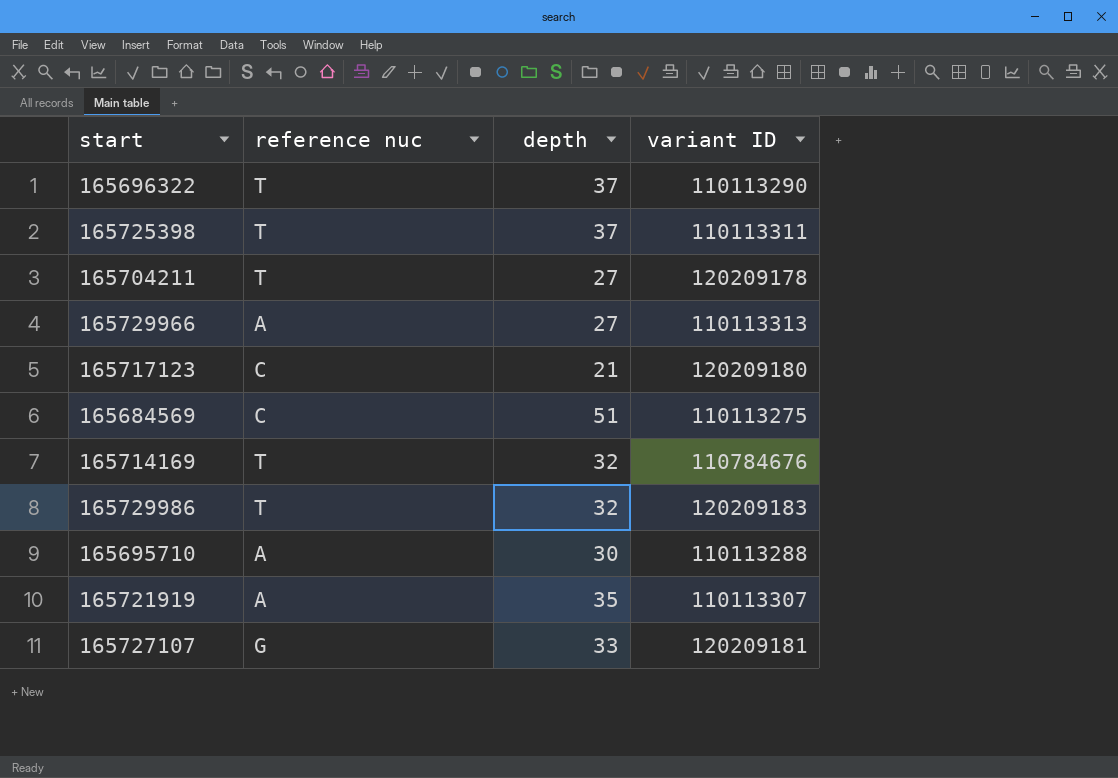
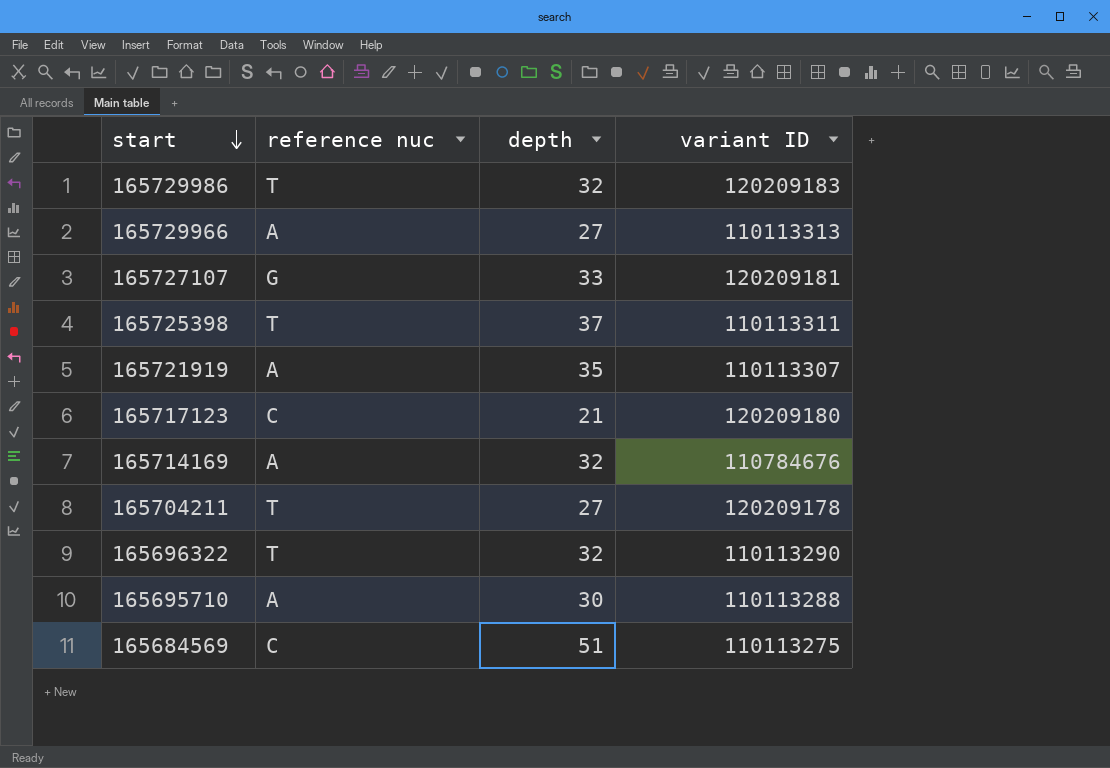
row order: none -> start descending
165714169 | reference nuc: T -> A
165696322 | depth: 37 -> 32

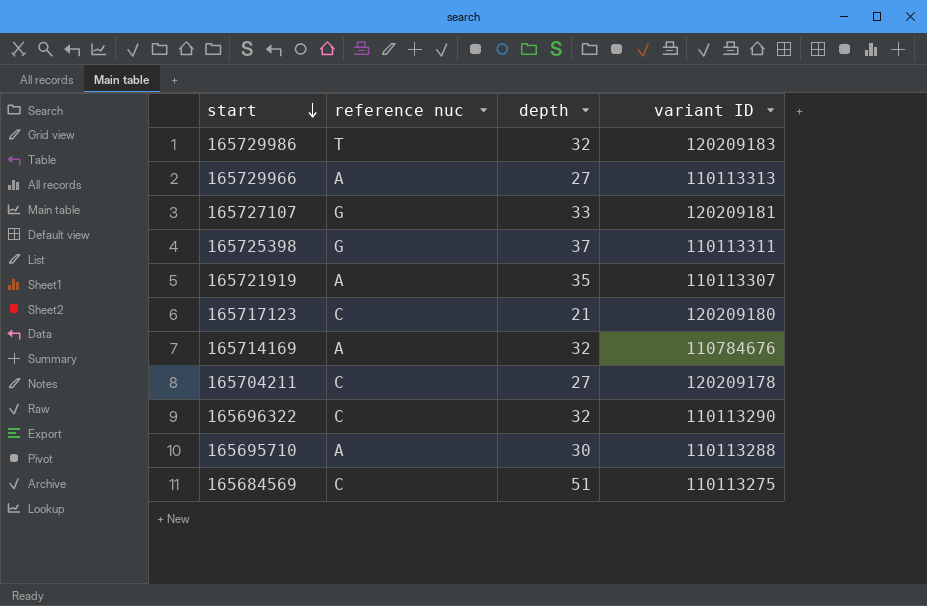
165725398 | reference nuc: T -> G
165704211 | reference nuc: T -> C
165696322 | reference nuc: T -> C

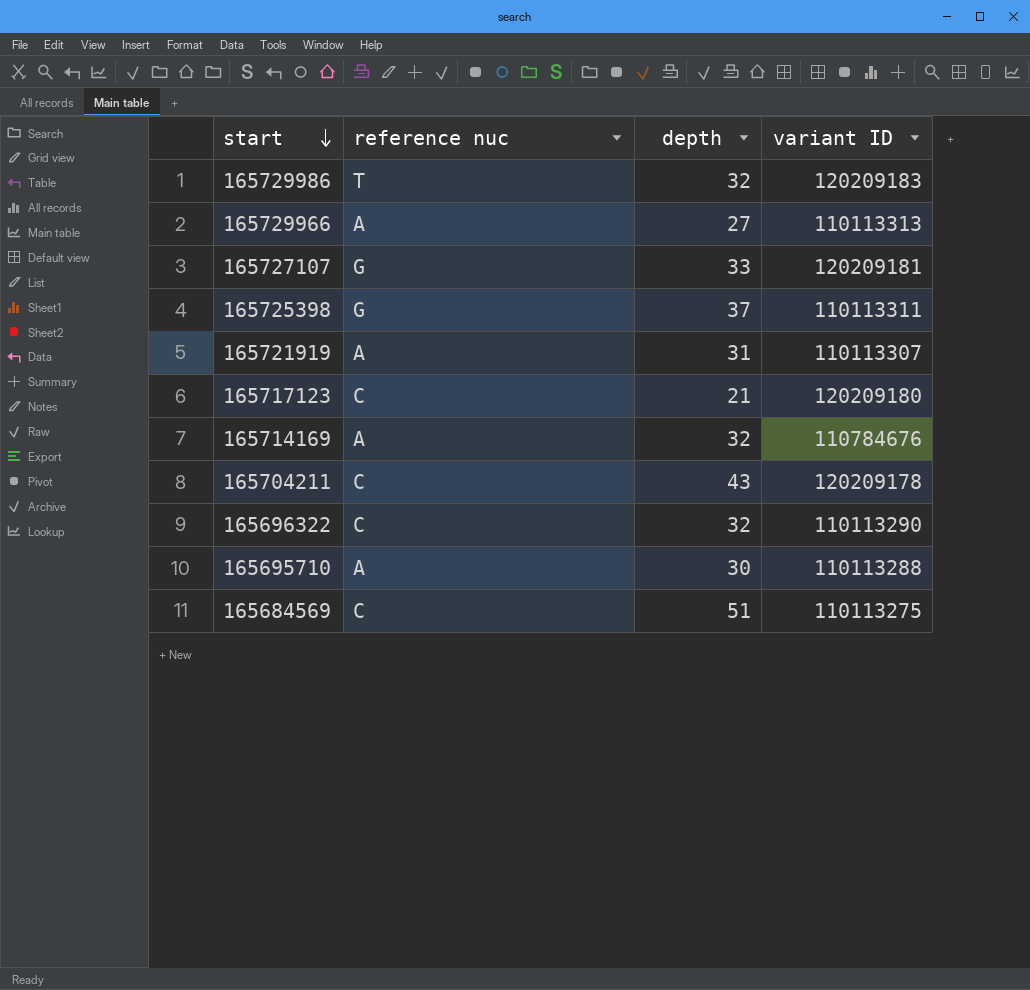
165721919 | depth: 35 -> 31
165704211 | depth: 27 -> 43

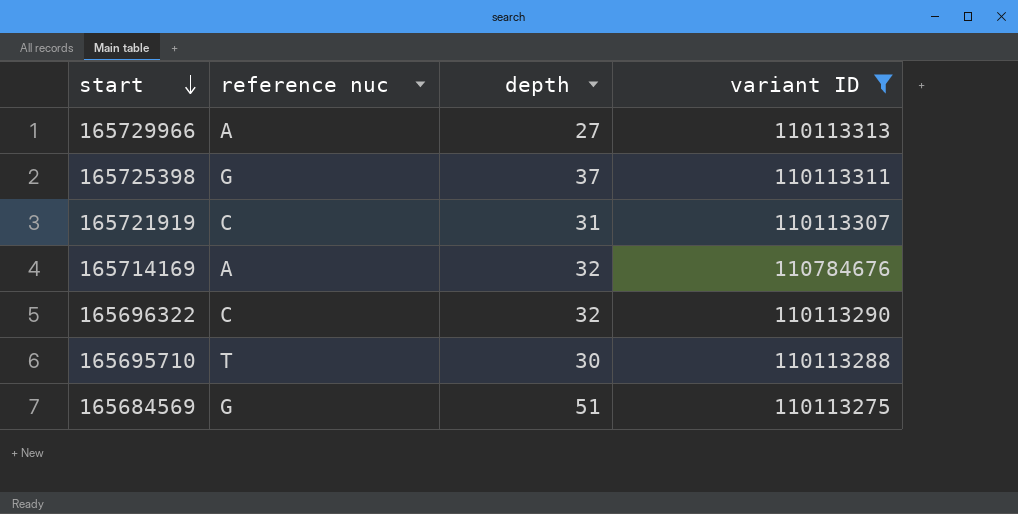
filter: none -> variant ID <= 110784676
165721919 | reference nuc: A -> C
165695710 | reference nuc: A -> T
165684569 | reference nuc: C -> G

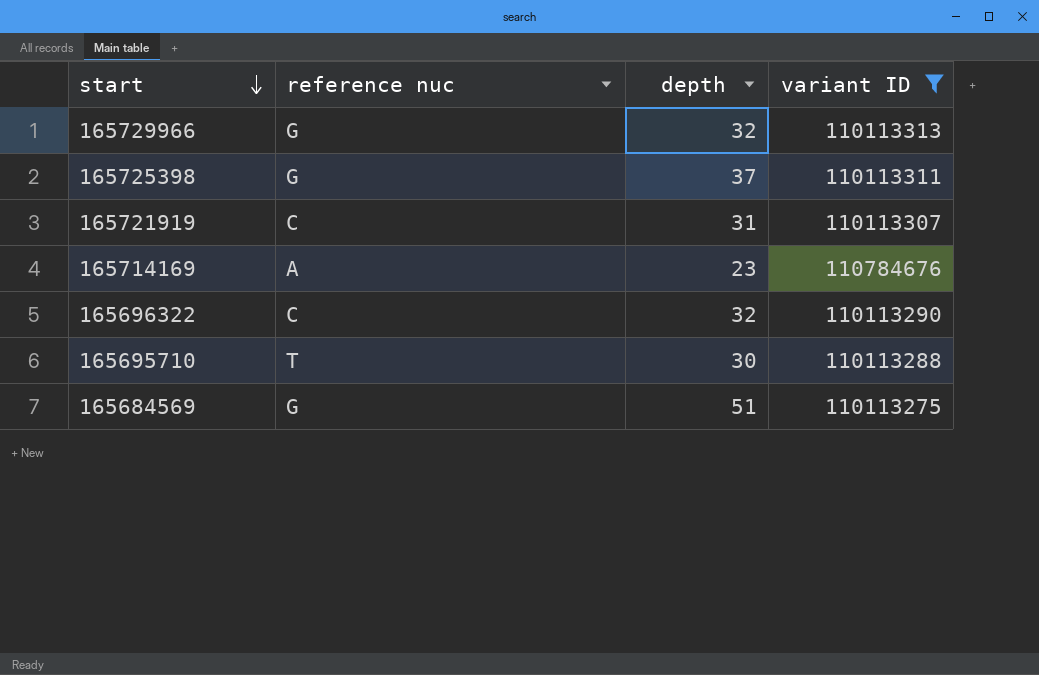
165729966 | reference nuc: A -> G
165729966 | depth: 27 -> 32
165714169 | depth: 32 -> 23

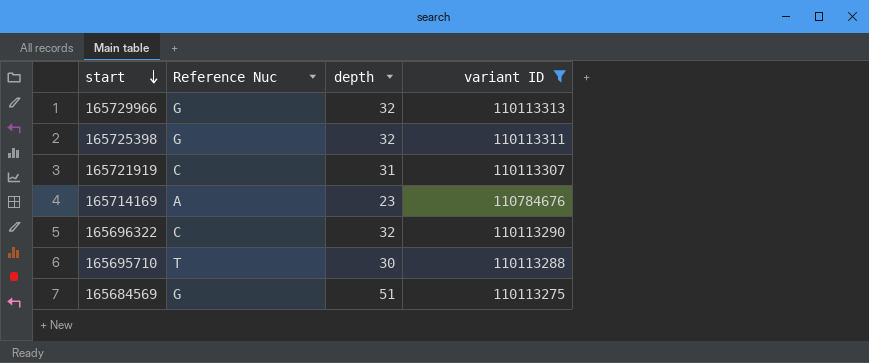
column name: reference nuc -> Reference Nuc
165725398 | depth: 37 -> 32

